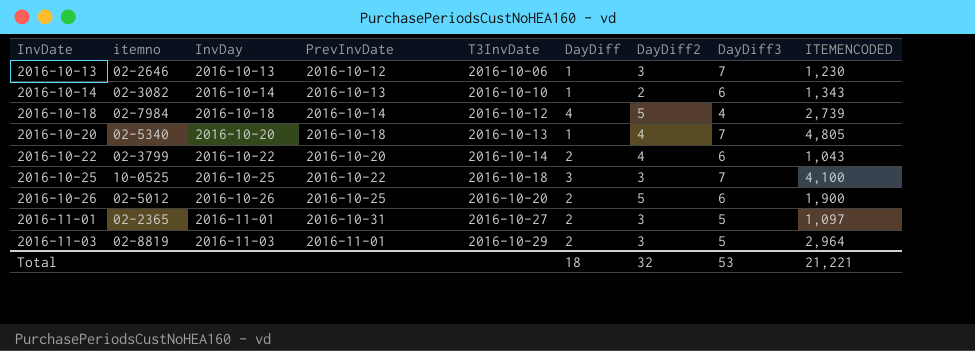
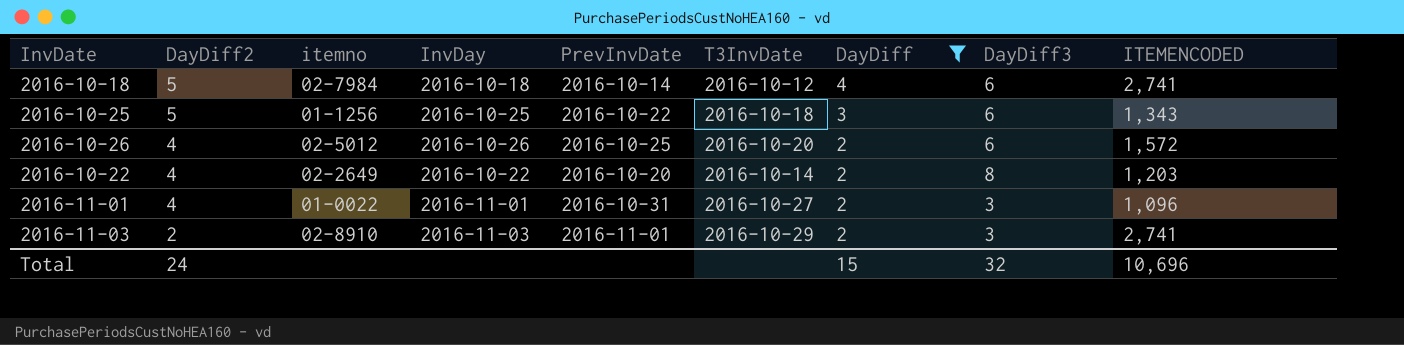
filter: none -> DayDiff != 1
row order: InvDate ascending -> DayDiff2 descending
column DayDiff2 | position: 7 -> 2
2016-10-18 | DayDiff3: 4 -> 6
2016-10-18 | ITEMENCODED: 2,739 -> 2,741
2016-10-25 | DayDiff2: 3 -> 5
2016-10-25 | itemno: 10-0525 -> 01-1256
2016-10-25 | DayDiff3: 7 -> 6
2016-10-25 | ITEMENCODED: 4,100 -> 1,343
2016-10-26 | DayDiff2: 5 -> 4
2016-10-26 | ITEMENCODED: 1,900 -> 1,572
2016-10-22 | itemno: 02-3799 -> 02-2649
2016-10-22 | DayDiff3: 6 -> 8
2016-10-22 | ITEMENCODED: 1,043 -> 1,203
2016-11-01 | DayDiff2: 3 -> 4
2016-11-01 | itemno: 02-2365 -> 01-0022
2016-11-01 | DayDiff3: 5 -> 3
2016-11-01 | ITEMENCODED: 1,097 -> 1,096
2016-11-03 | DayDiff2: 3 -> 2
2016-11-03 | itemno: 02-8819 -> 02-8910
2016-11-03 | DayDiff3: 5 -> 3
2016-11-03 | ITEMENCODED: 2,964 -> 2,741
Total | DayDiff2: 32 -> 24
Total | DayDiff: 18 -> 15
Total | DayDiff3: 53 -> 32
Total | ITEMENCODED: 21,221 -> 10,696

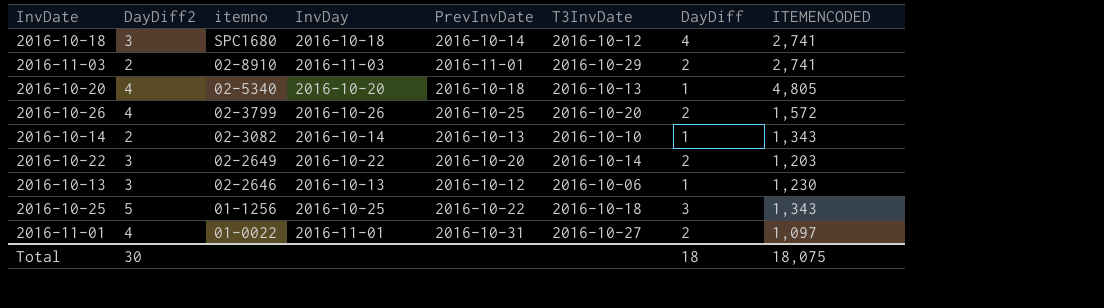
filter: DayDiff != 1 -> none
row order: DayDiff2 descending -> itemno descending
column DayDiff3 | position: 8 -> none
2016-10-18 | DayDiff2: 5 -> 3
2016-10-18 | itemno: 02-7984 -> SPC1680
2016-10-26 | itemno: 02-5012 -> 02-3799
2016-10-22 | DayDiff2: 4 -> 3
2016-11-01 | ITEMENCODED: 1,096 -> 1,097
Total | DayDiff2: 24 -> 30
Total | DayDiff: 15 -> 18
Total | ITEMENCODED: 10,696 -> 18,075

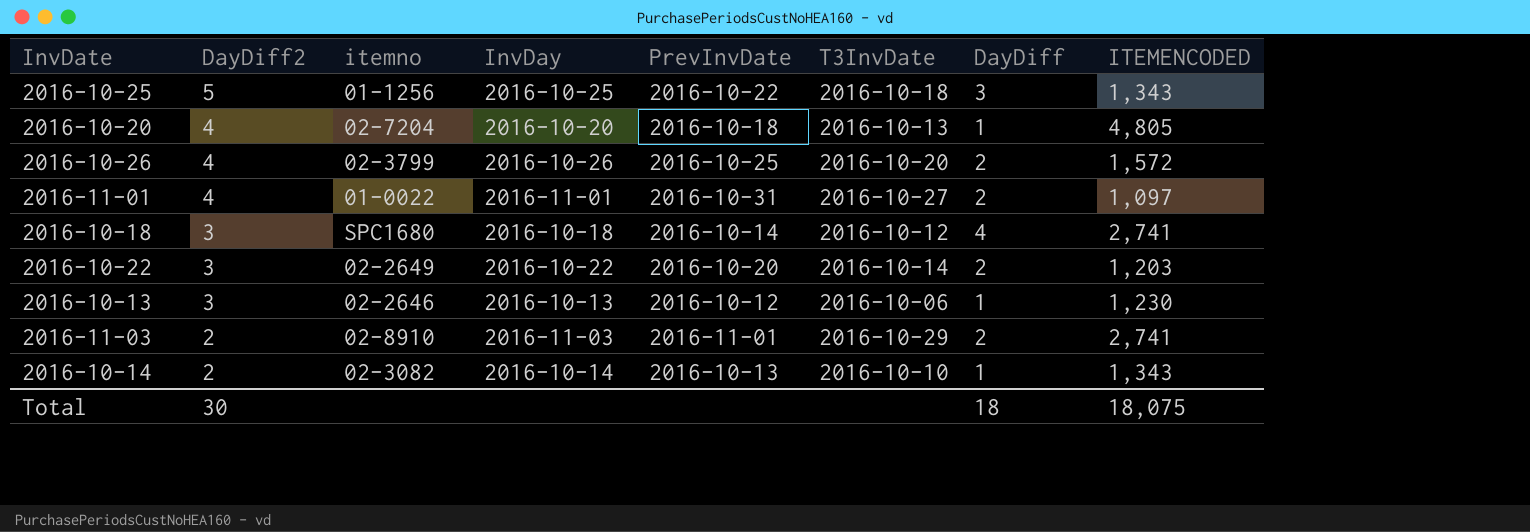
row order: itemno descending -> DayDiff2 descending
2016-10-20 | itemno: 02-5340 -> 02-7204

